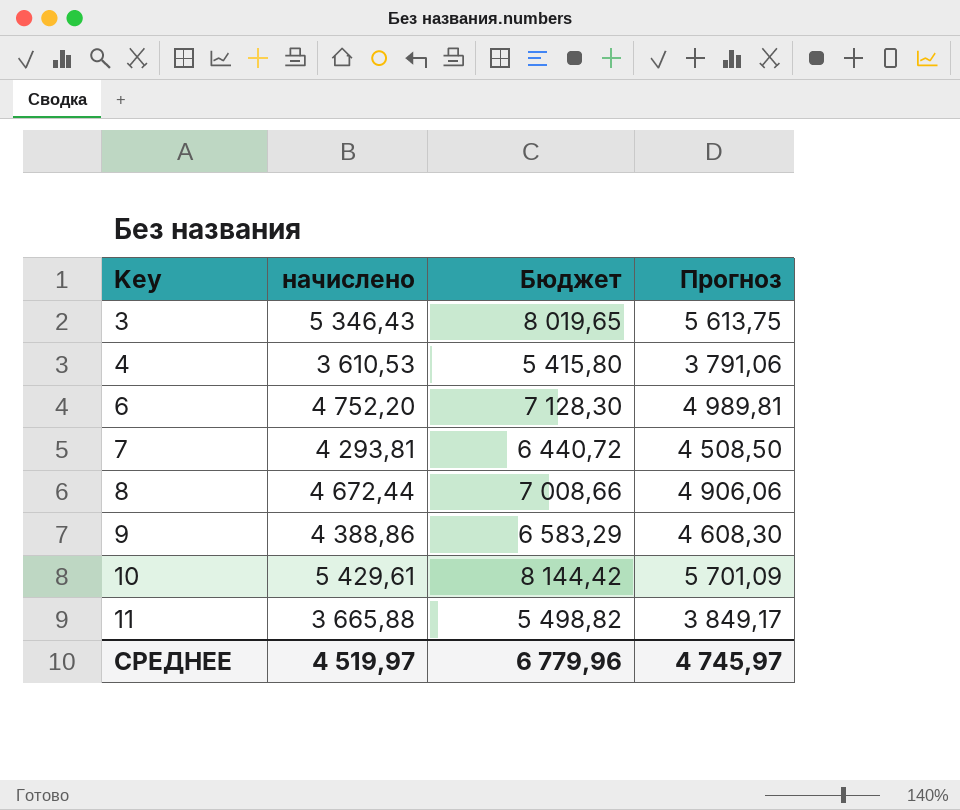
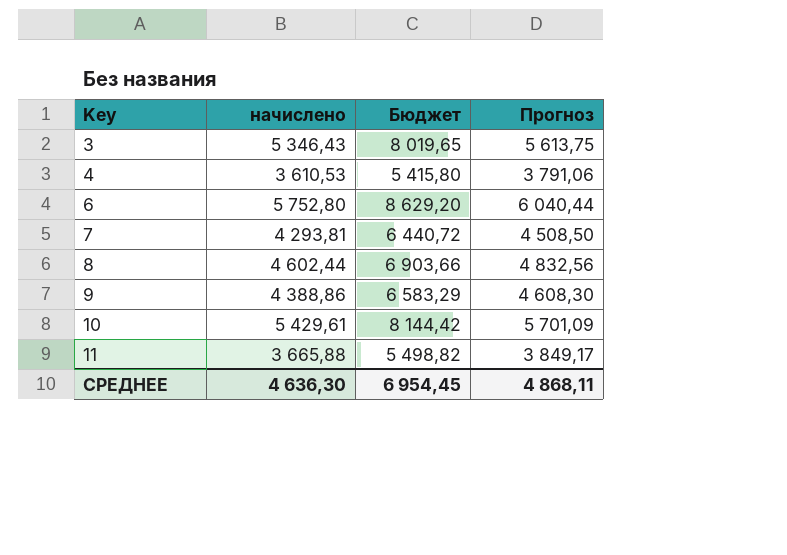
6 | начислено: 4 752,20 -> 5 752,80
6 | Бюджет: 7 128,30 -> 8 629,20
6 | Прогноз: 4 989,81 -> 6 040,44
8 | начислено: 4 672,44 -> 4 602,44
8 | Бюджет: 7 008,66 -> 6 903,66
8 | Прогноз: 4 906,06 -> 4 832,56
СРЕДНЕЕ | начислено: 4 519,97 -> 4 636,30
СРЕДНЕЕ | Бюджет: 6 779,96 -> 6 954,45
СРЕДНЕЕ | Прогноз: 4 745,97 -> 4 868,11

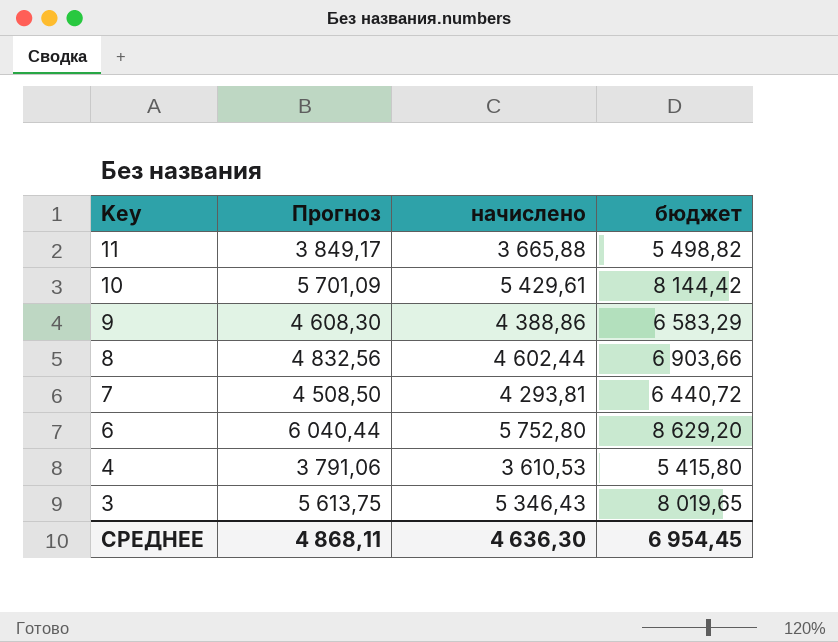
row order: Key ascending -> Key descending
column Прогноз | position: 4 -> 2
column name: Бюджет -> бюджет

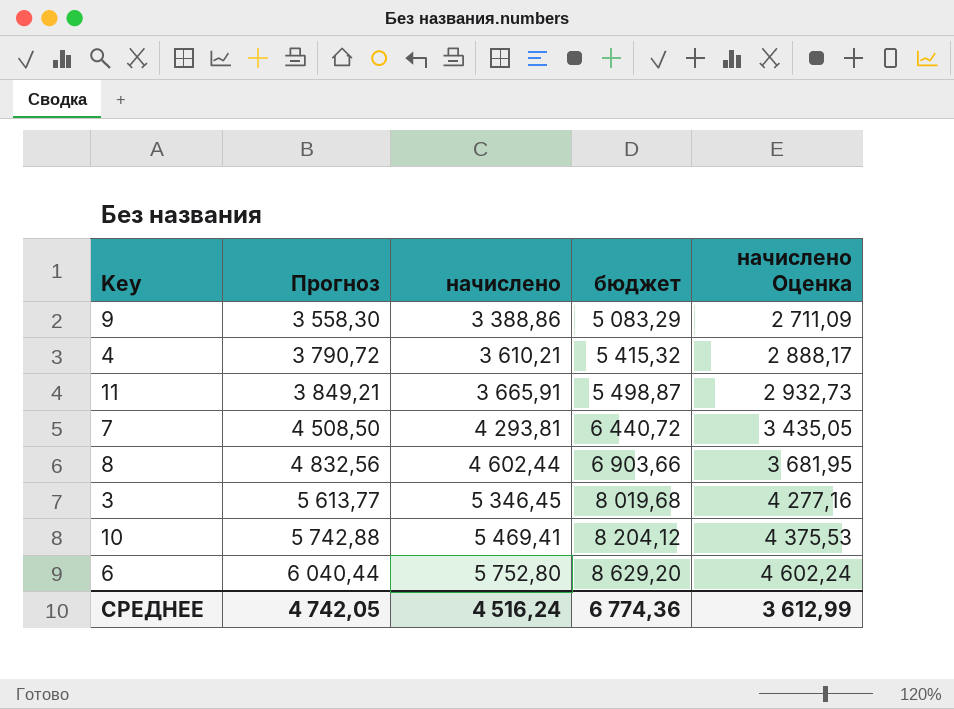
row order: Key descending -> Прогноз ascending
column начислено Оценка | formula: none -> [начислено] * 0,8
9 | Прогноз: 4 608,30 -> 3 558,30
9 | начислено: 4 388,86 -> 3 388,86
9 | бюджет: 6 583,29 -> 5 083,29
4 | Прогноз: 3 791,06 -> 3 790,72
4 | начислено: 3 610,53 -> 3 610,21
4 | бюджет: 5 415,80 -> 5 415,32
11 | Прогноз: 3 849,17 -> 3 849,21
11 | начислено: 3 665,88 -> 3 665,91
11 | бюджет: 5 498,82 -> 5 498,87
3 | Прогноз: 5 613,75 -> 5 613,77
3 | начислено: 5 346,43 -> 5 346,45
3 | бюджет: 8 019,65 -> 8 019,68
10 | Прогноз: 5 701,09 -> 5 742,88
10 | начислено: 5 429,61 -> 5 469,41
10 | бюджет: 8 144,42 -> 8 204,12
СРЕДНЕЕ | Прогноз: 4 868,11 -> 4 742,05
СРЕДНЕЕ | начислено: 4 636,30 -> 4 516,24
СРЕДНЕЕ | бюджет: 6 954,45 -> 6 774,36

